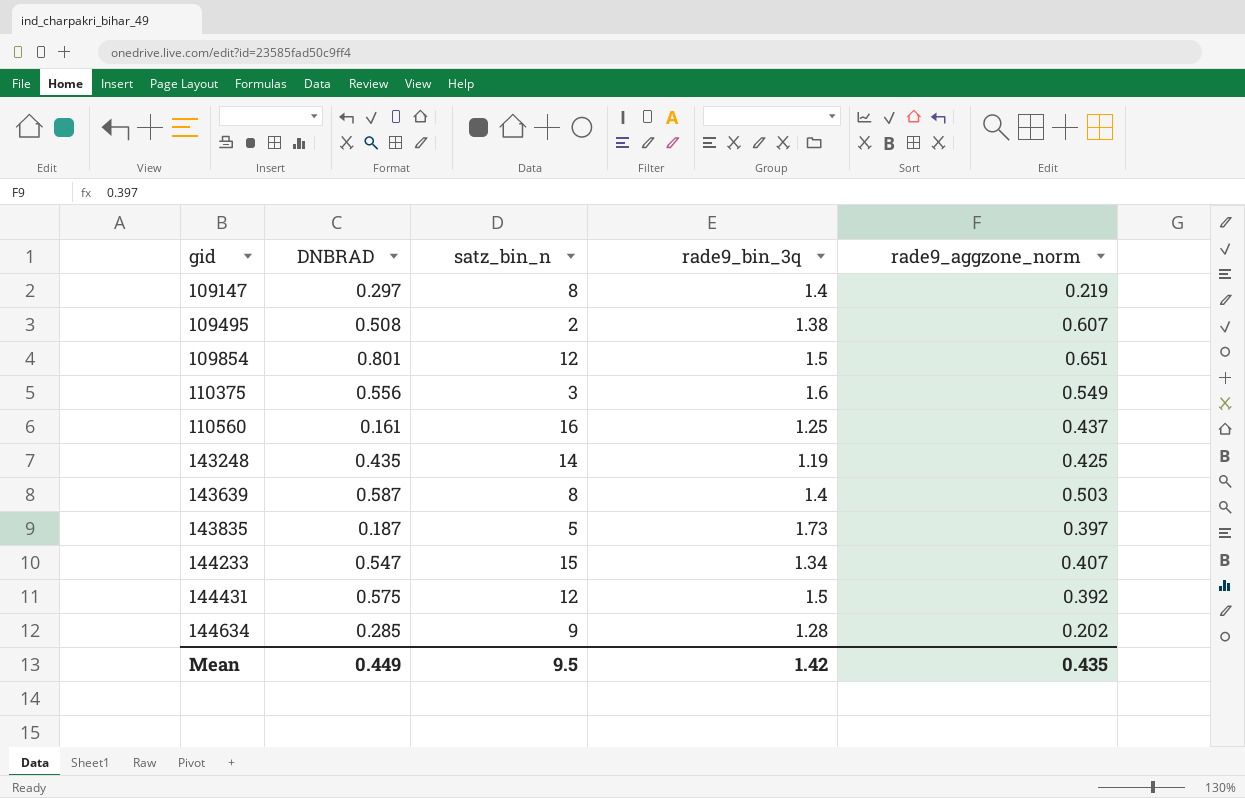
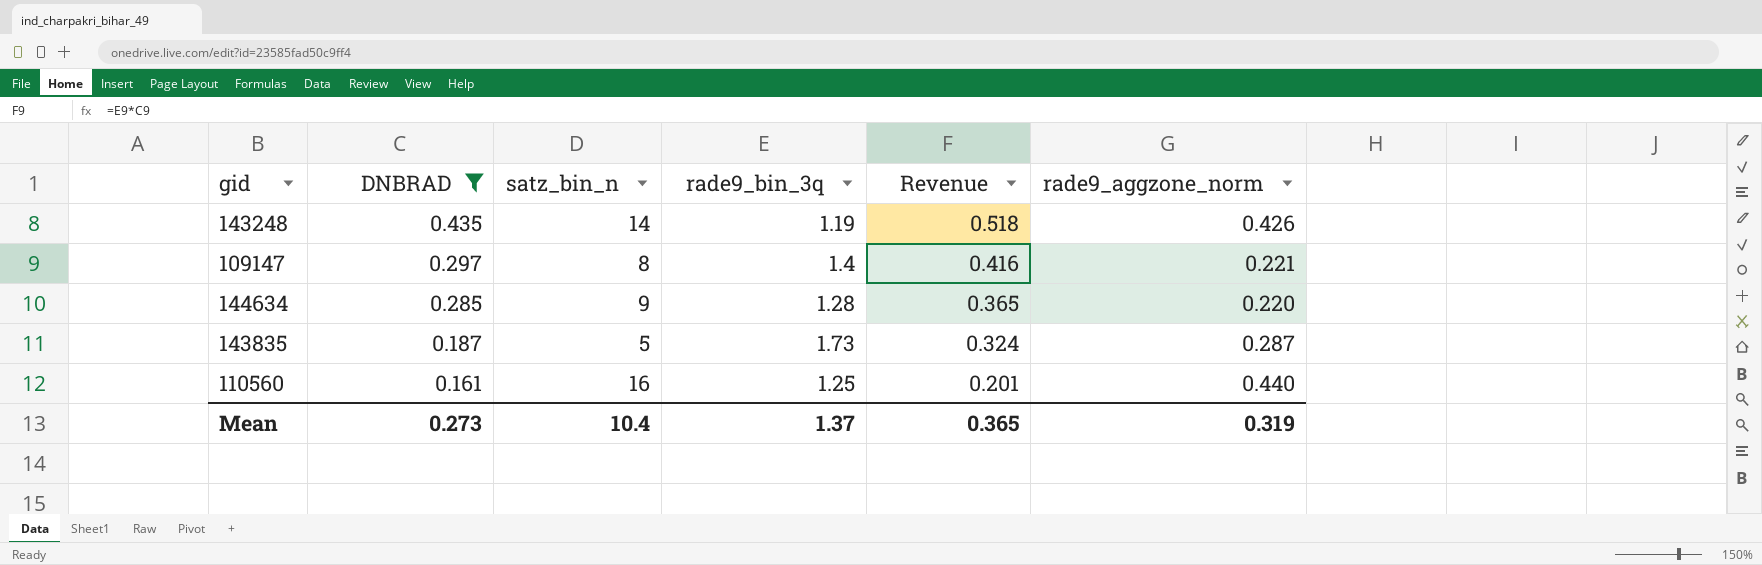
filter: none -> DNBRAD <= 0.435
row order: gid ascending -> DNBRAD descending
column Revenue | formula: none -> [DNBRAD] * [rade9_bin_3q]
143248 | rade9_aggzone_norm: 0.425 -> 0.426
109147 | rade9_aggzone_norm: 0.219 -> 0.221
144634 | rade9_aggzone_norm: 0.202 -> 0.220
143835 | rade9_aggzone_norm: 0.397 -> 0.287
110560 | rade9_aggzone_norm: 0.437 -> 0.440
Mean | DNBRAD: 0.449 -> 0.273
Mean | satz_bin_n: 9.5 -> 10.4
Mean | rade9_bin_3q: 1.42 -> 1.37
Mean | rade9_aggzone_norm: 0.435 -> 0.319

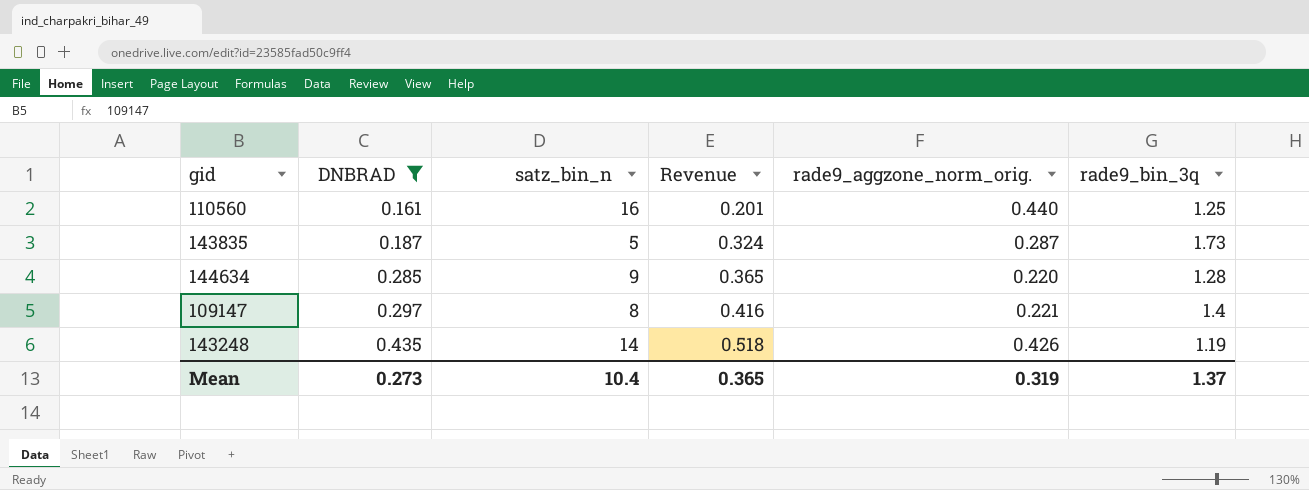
row order: DNBRAD descending -> DNBRAD ascending
column name: rade9_aggzone_norm -> rade9_aggzone_norm_orig.
column rade9_bin_3q | position: 4 -> 6

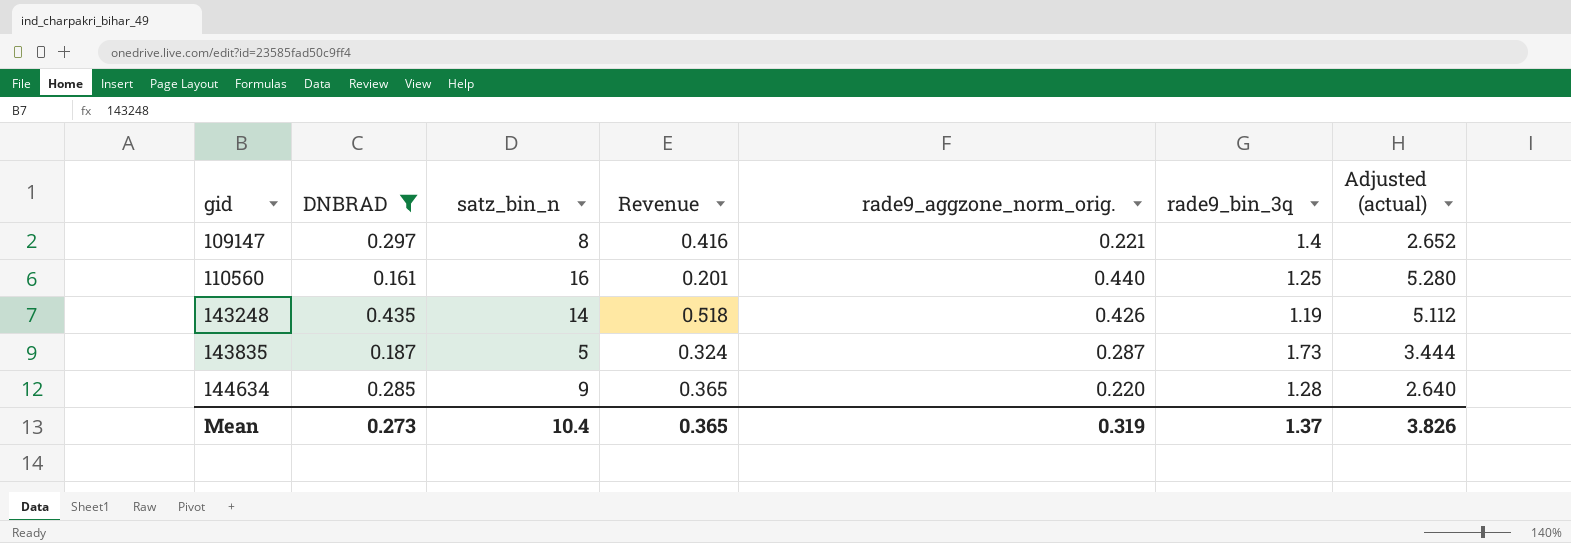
row order: DNBRAD ascending -> gid ascending
column Adjusted (actual) | formula: none -> [rade9_aggzone_norm_orig.] * 12

